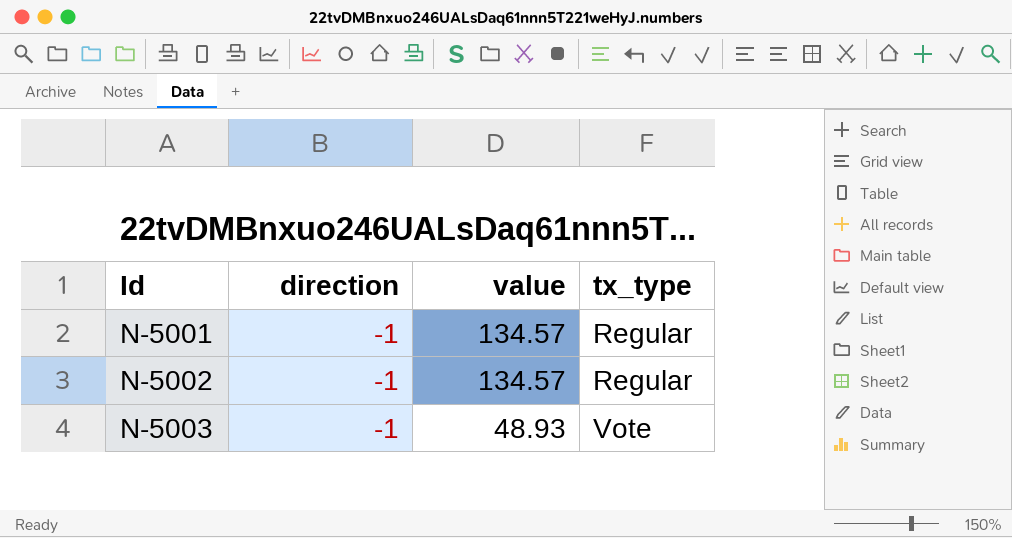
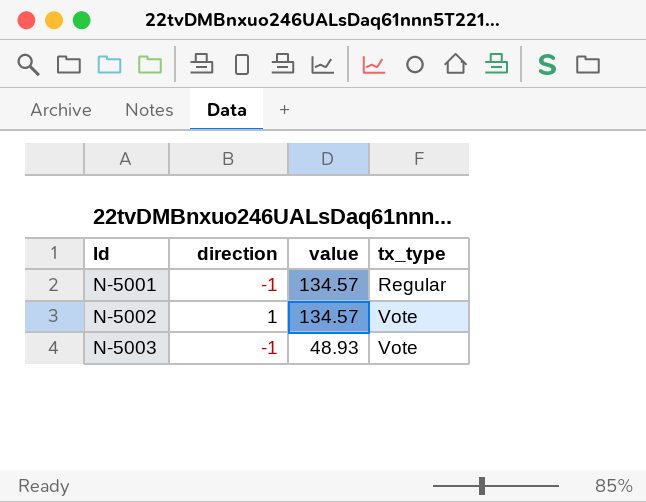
N-5002 | direction: -1 -> 1
N-5002 | tx_type: Regular -> Vote

